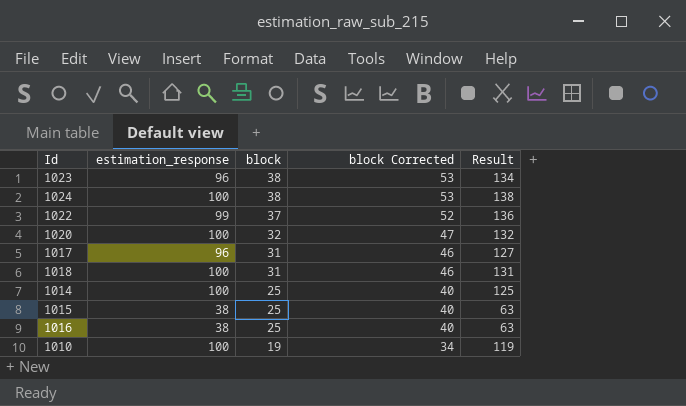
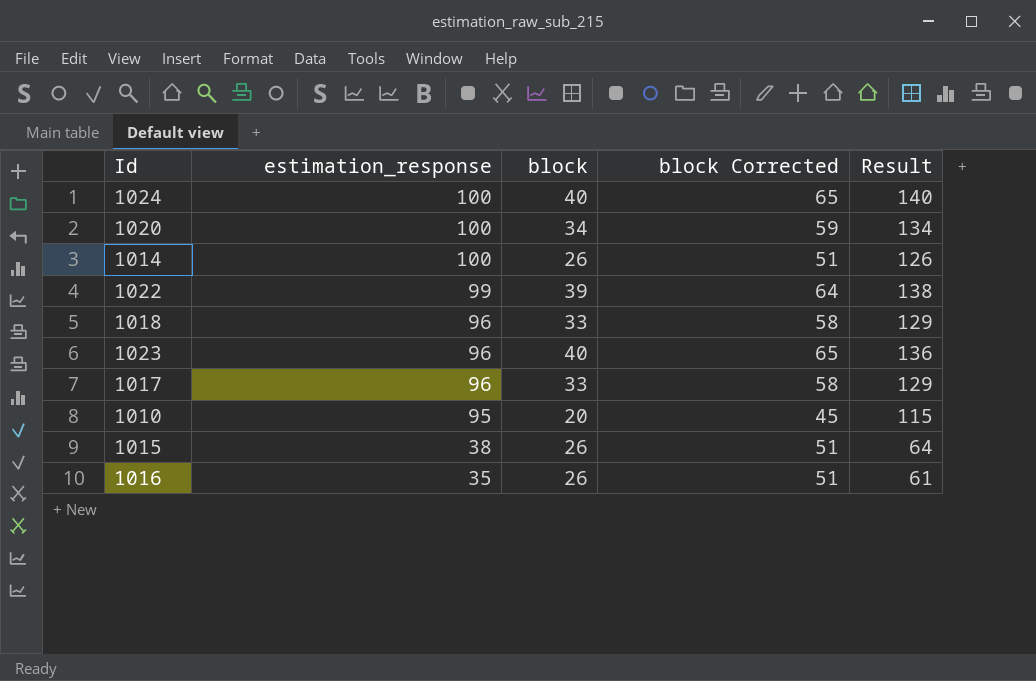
row order: block descending -> estimation_response descending
column block Corrected | formula: [block] + 15 -> [block] + 25
1024 | block: 38 -> 40
1024 | Result: 138 -> 140
1020 | block: 32 -> 34
1020 | Result: 132 -> 134
1014 | block: 25 -> 26
1014 | Result: 125 -> 126
1022 | block: 37 -> 39
1022 | Result: 136 -> 138
1018 | estimation_response: 100 -> 96
1018 | block: 31 -> 33
1018 | Result: 131 -> 129
1023 | block: 38 -> 40
1023 | Result: 134 -> 136
1017 | block: 31 -> 33
1017 | Result: 127 -> 129
1010 | estimation_response: 100 -> 95
1010 | block: 19 -> 20
1010 | Result: 119 -> 115
1015 | block: 25 -> 26
1015 | Result: 63 -> 64
1016 | estimation_response: 38 -> 35
1016 | block: 25 -> 26
1016 | Result: 63 -> 61

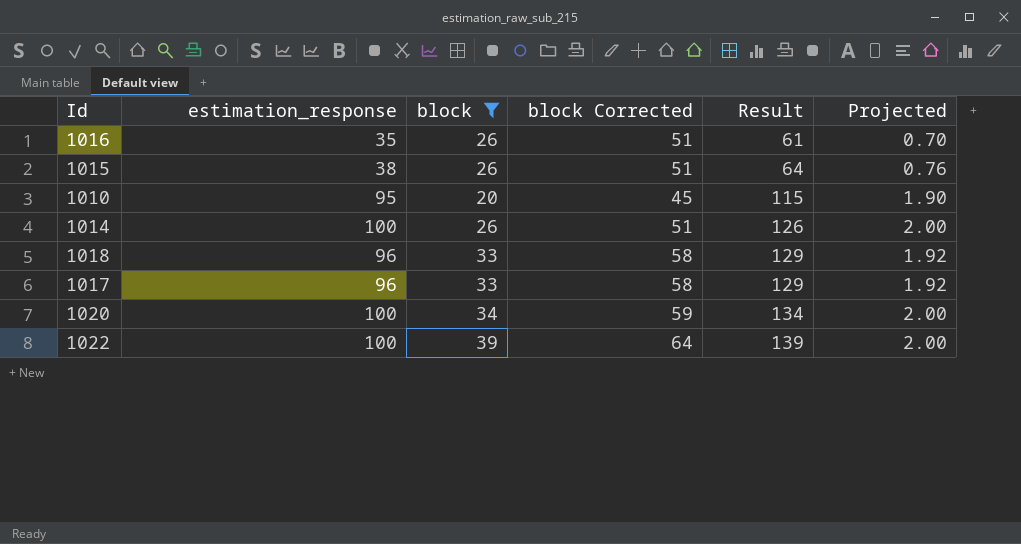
filter: none -> block != 40
row order: estimation_response descending -> Result ascending
column Projected | formula: none -> [estimation_response] * 0.02
1022 | estimation_response: 99 -> 100
1022 | Result: 138 -> 139

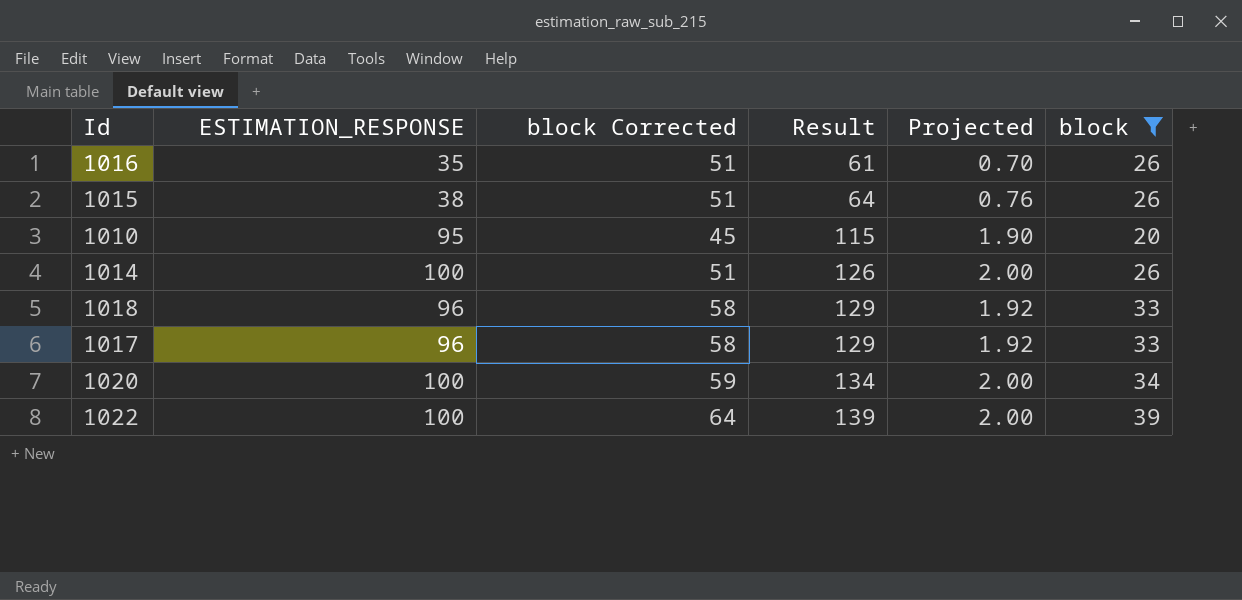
column name: estimation_response -> ESTIMATION_RESPONSE
column block | position: 3 -> 6

